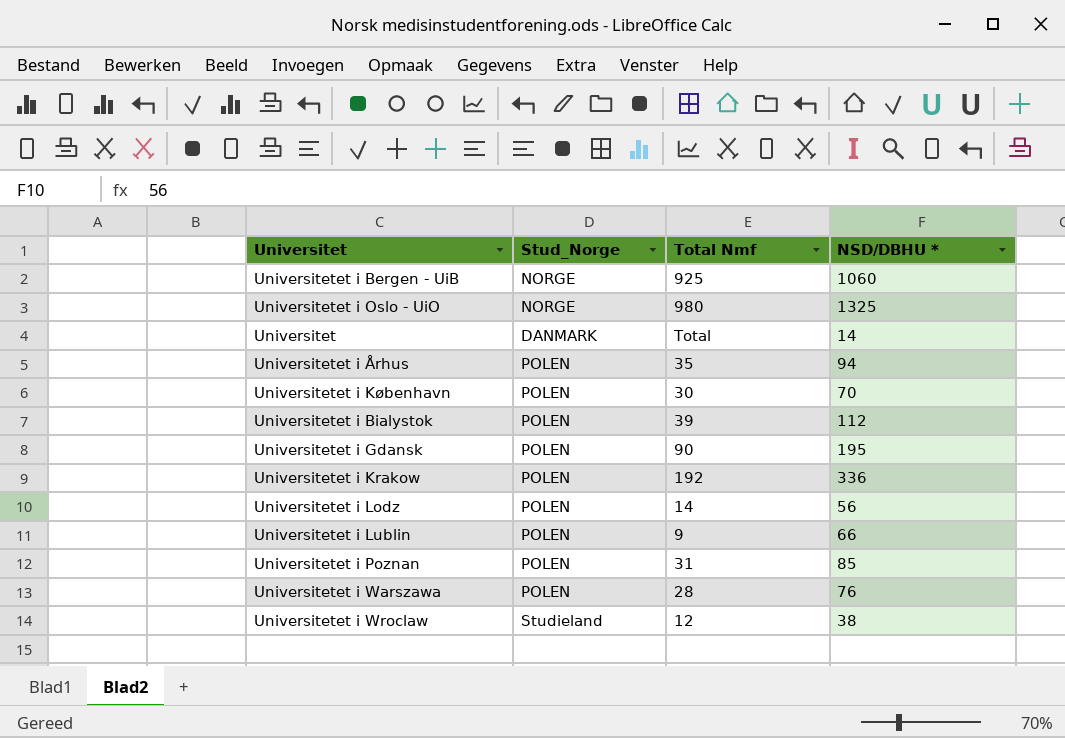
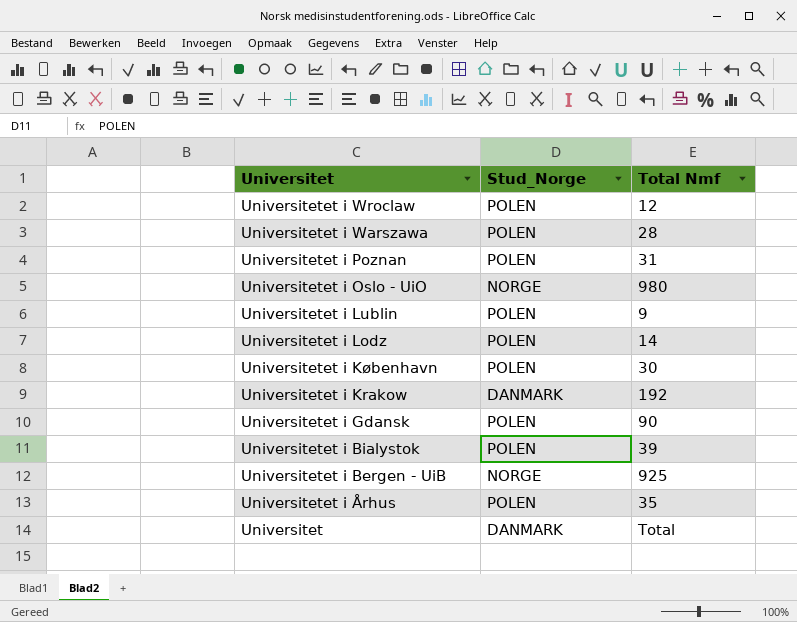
row order: none -> Universitet descending
column NSD/DBHU * | position: 4 -> none
Universitetet i Wroclaw | Stud_Norge: Studieland -> POLEN
Universitetet i Krakow | Stud_Norge: POLEN -> DANMARK

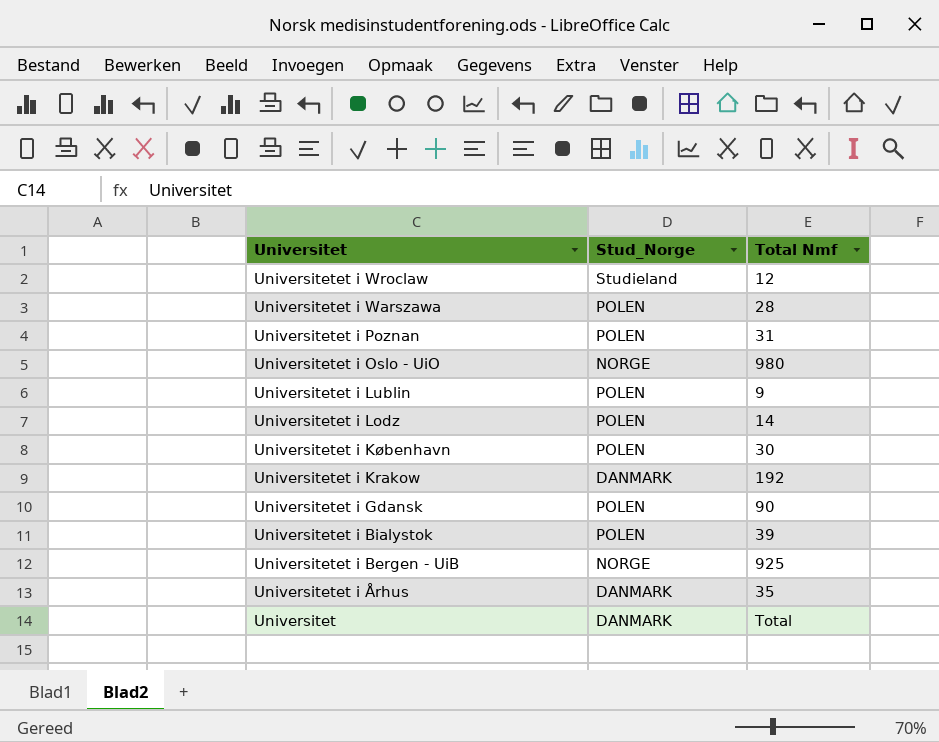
Universitetet i Wroclaw | Stud_Norge: POLEN -> Studieland
Universitetet i Århus | Stud_Norge: POLEN -> DANMARK

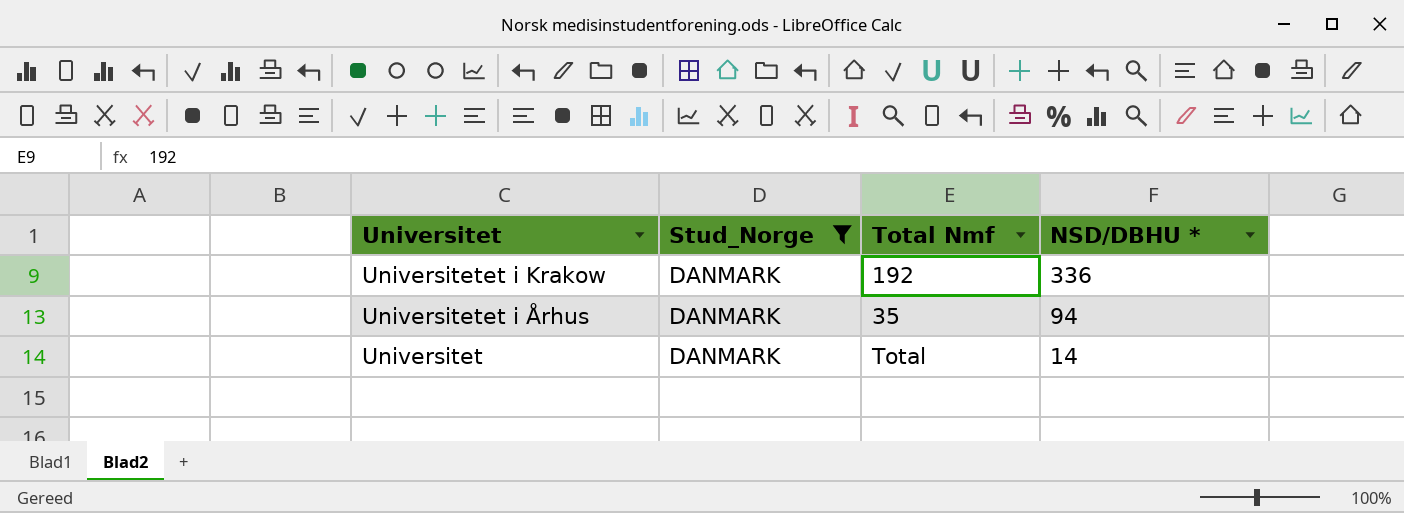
filter: none -> Stud_Norge = DANMARK
column NSD/DBHU * | position: none -> 4

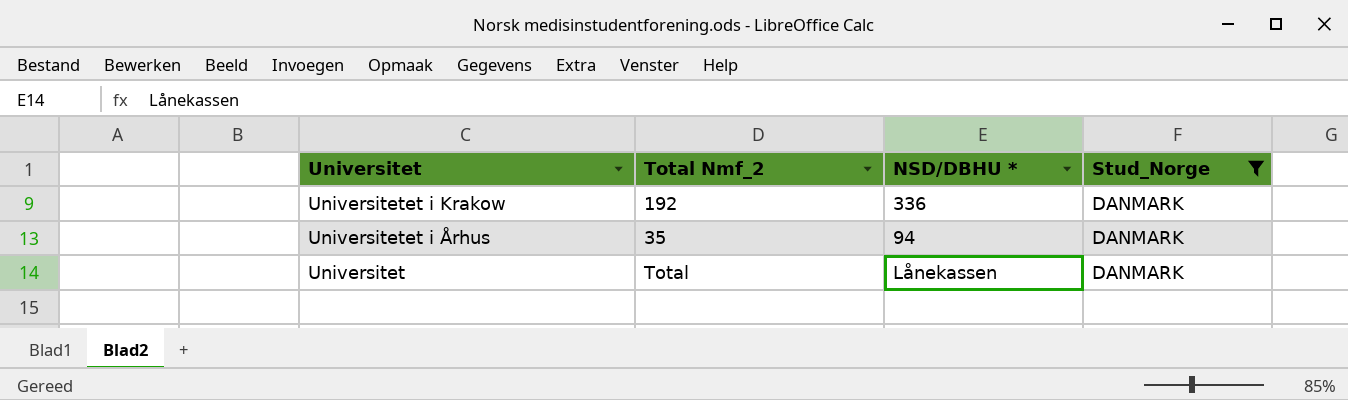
column name: Total Nmf -> Total Nmf_2
column Stud_Norge | position: 2 -> 4
Universitet | NSD/DBHU *: 14 -> Lånekassen

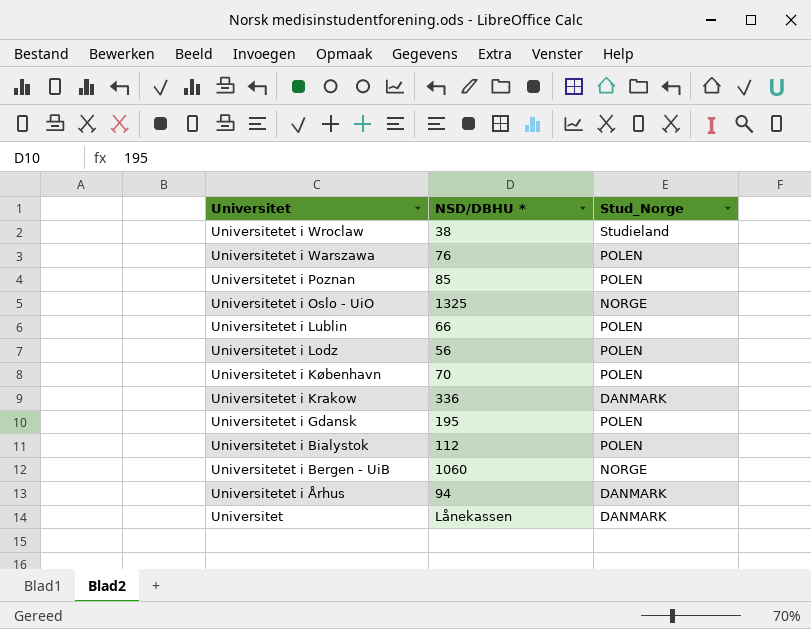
filter: Stud_Norge = DANMARK -> none
column Total Nmf_2 | position: 2 -> none

